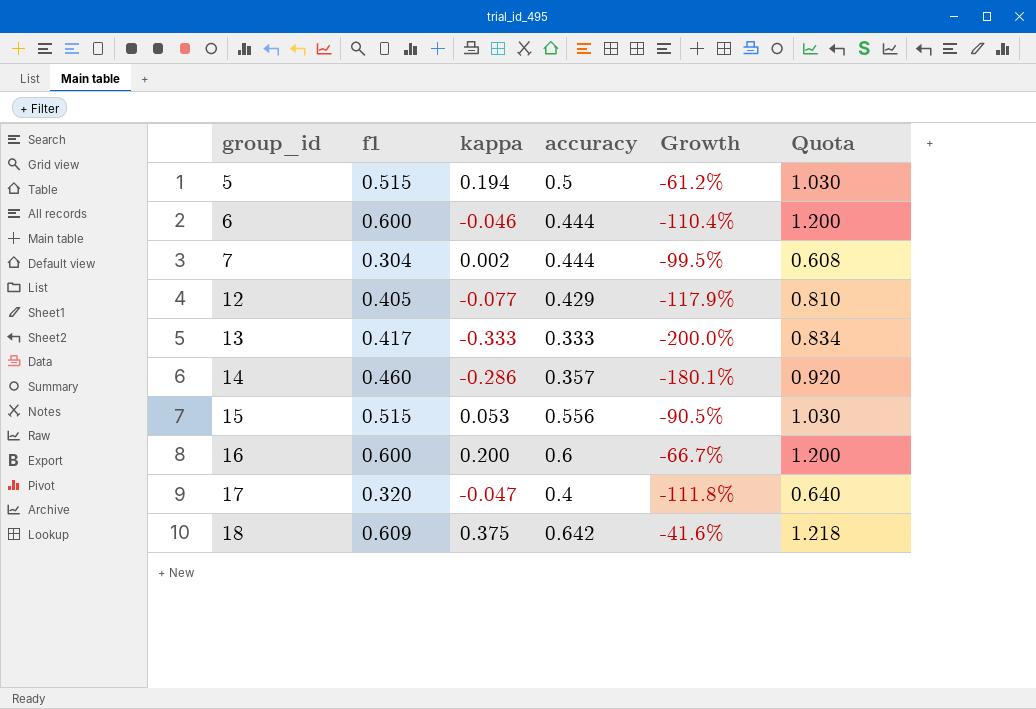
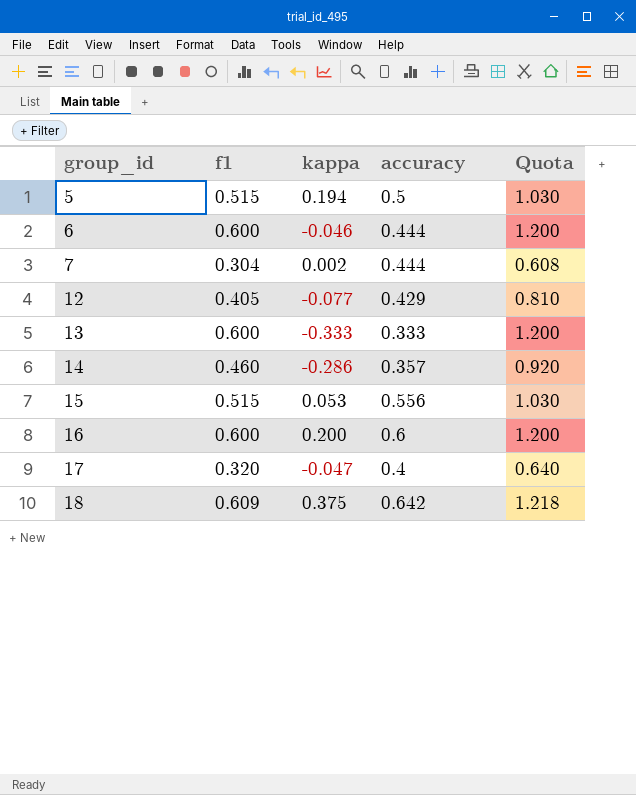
column Growth | formula: ([kappa] - [accuracy]) / [accuracy] -> none
13 | f1: 0.417 -> 0.600
13 | Quota: 0.834 -> 1.200

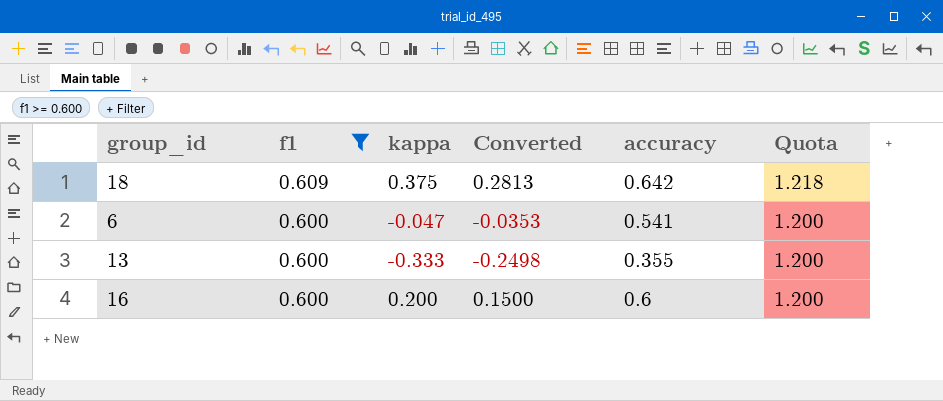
filter: none -> f1 >= 0.600
row order: group_id ascending -> f1 descending
column Converted | formula: none -> [kappa] * 0.75
6 | kappa: -0.046 -> -0.047
6 | accuracy: 0.444 -> 0.541
13 | accuracy: 0.333 -> 0.355

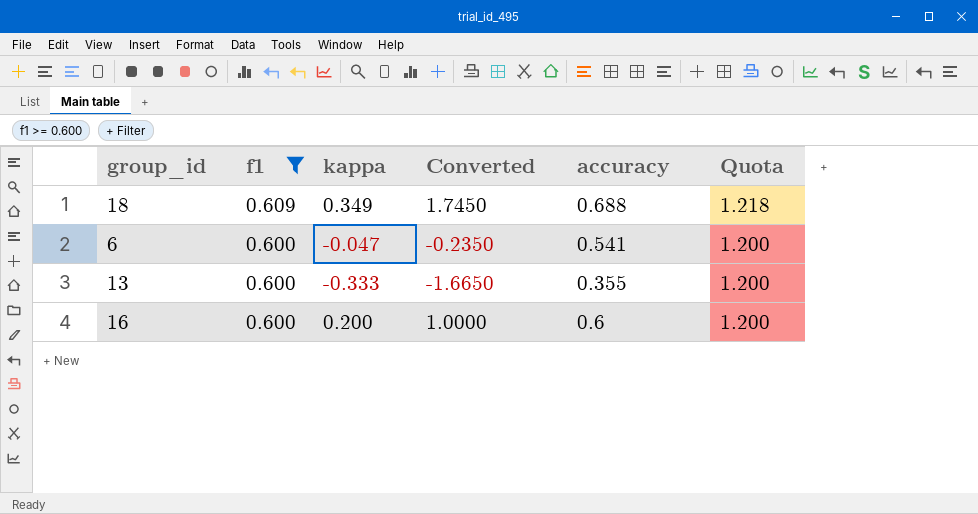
column Converted | formula: [kappa] * 0.75 -> [kappa] * 5
18 | kappa: 0.375 -> 0.349
18 | accuracy: 0.642 -> 0.688

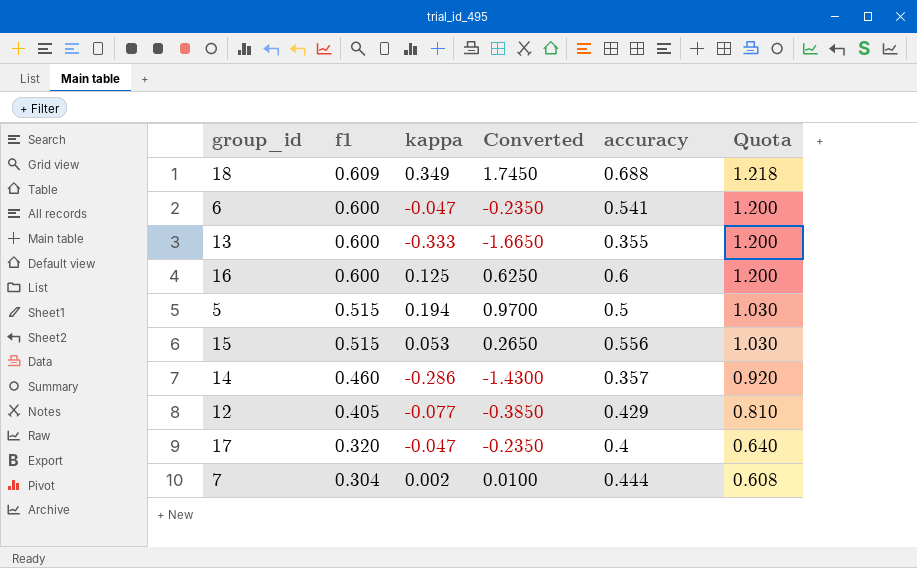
filter: f1 >= 0.600 -> none
16 | kappa: 0.200 -> 0.125
16 | Converted: 1.0000 -> 0.6250

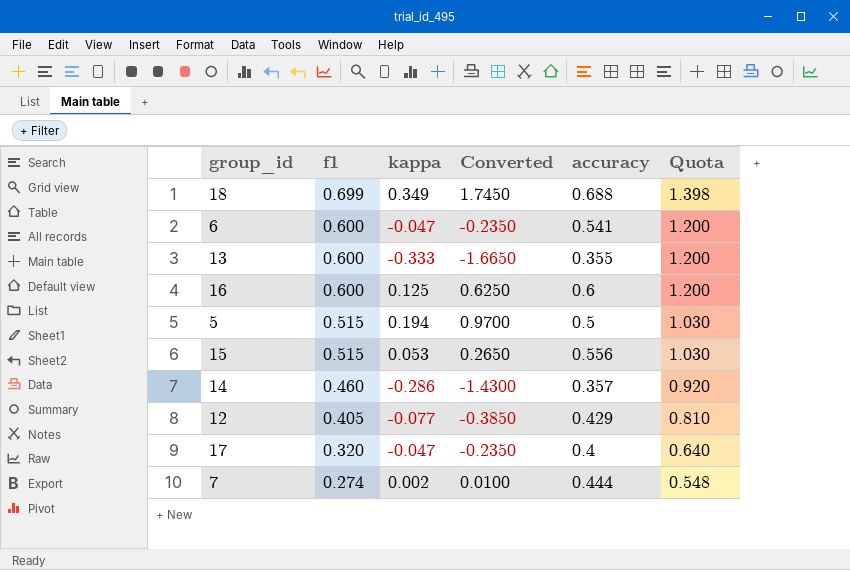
18 | f1: 0.609 -> 0.699
18 | Quota: 1.218 -> 1.398
7 | f1: 0.304 -> 0.274
7 | Quota: 0.608 -> 0.548

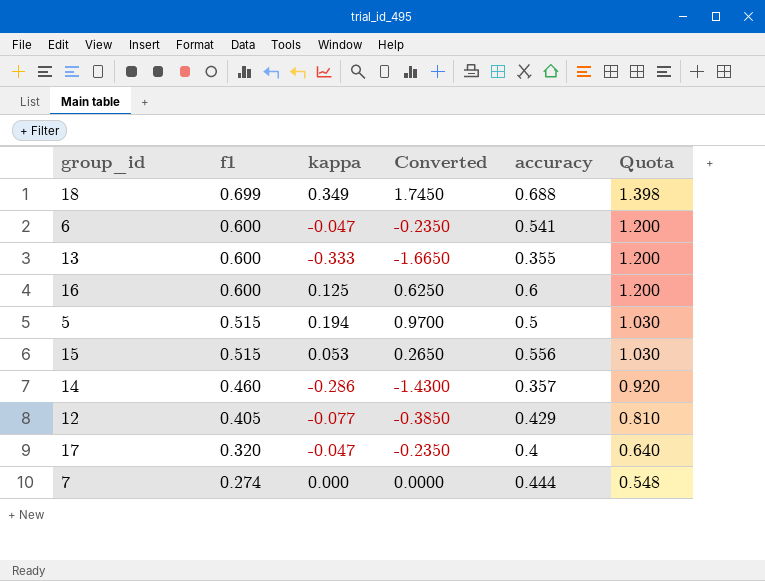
7 | kappa: 0.002 -> 0.000
7 | Converted: 0.0100 -> 0.0000

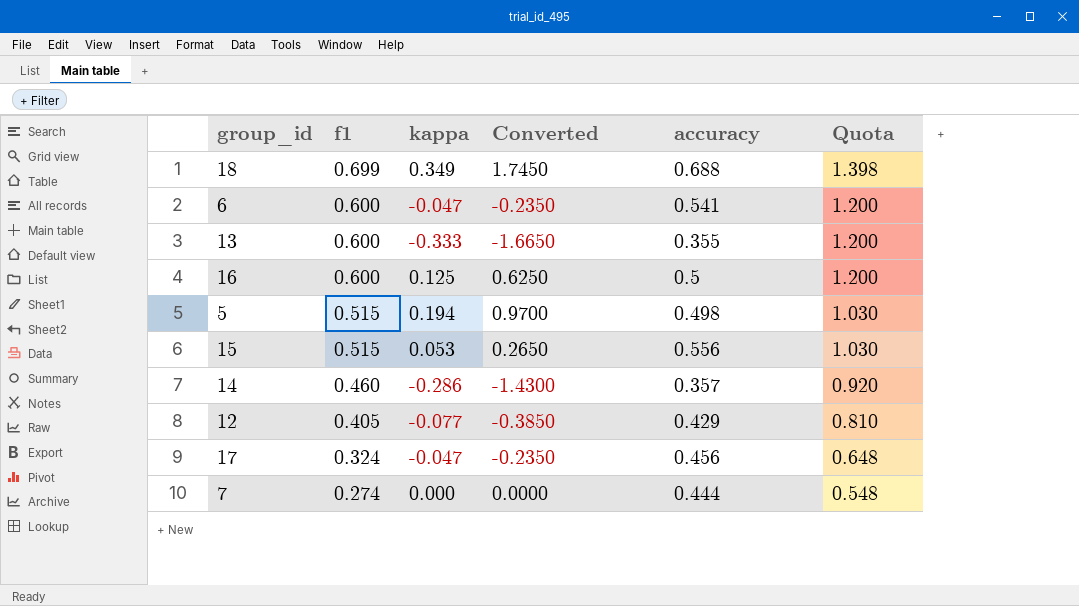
16 | accuracy: 0.6 -> 0.5
5 | accuracy: 0.5 -> 0.498
17 | f1: 0.320 -> 0.324
17 | accuracy: 0.4 -> 0.456
17 | Quota: 0.640 -> 0.648

